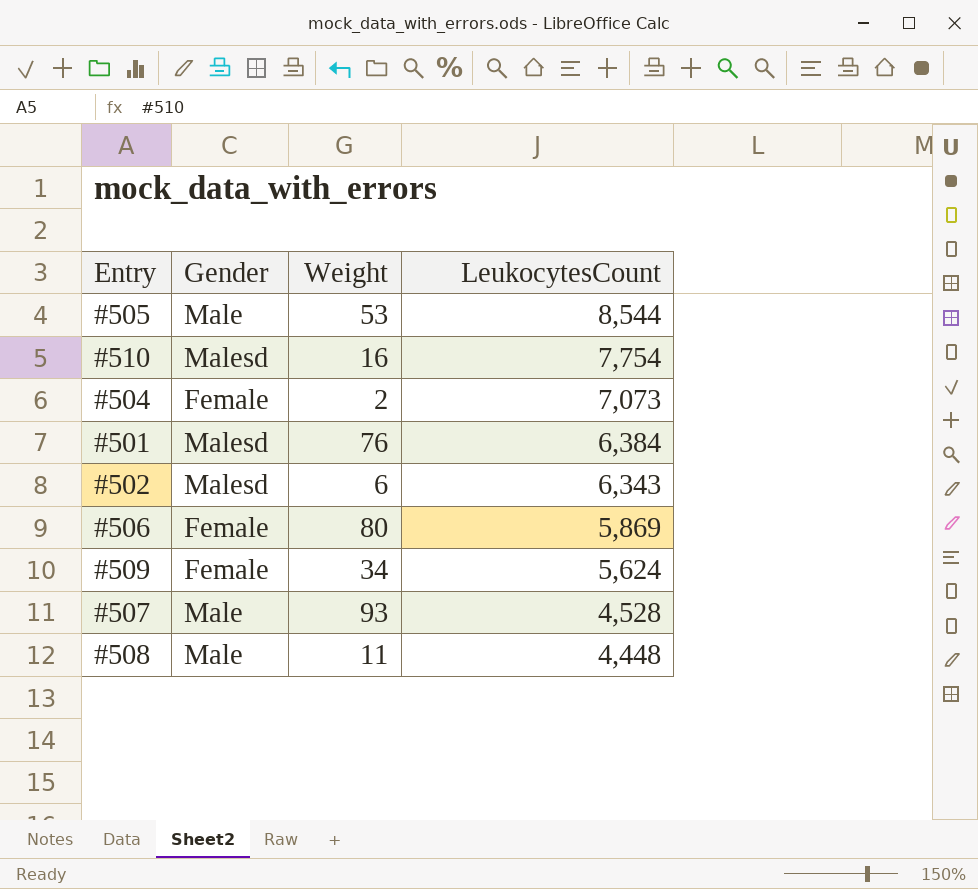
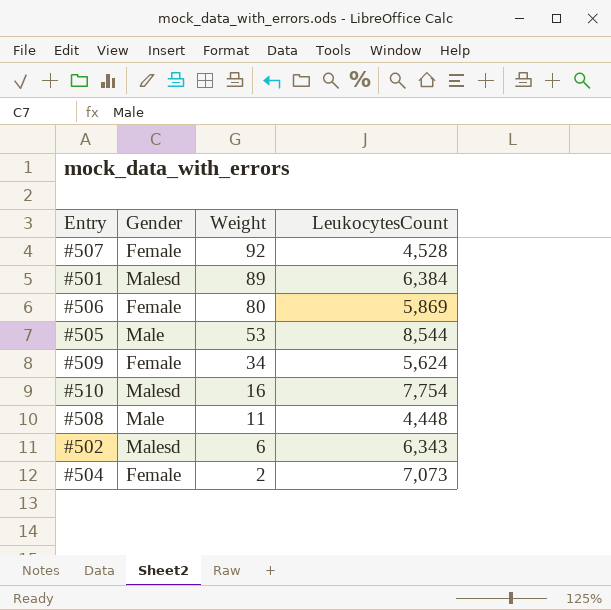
row order: LeukocytesCount descending -> Weight descending
#507 | Gender: Male -> Female
#507 | Weight: 93 -> 92
#501 | Weight: 76 -> 89

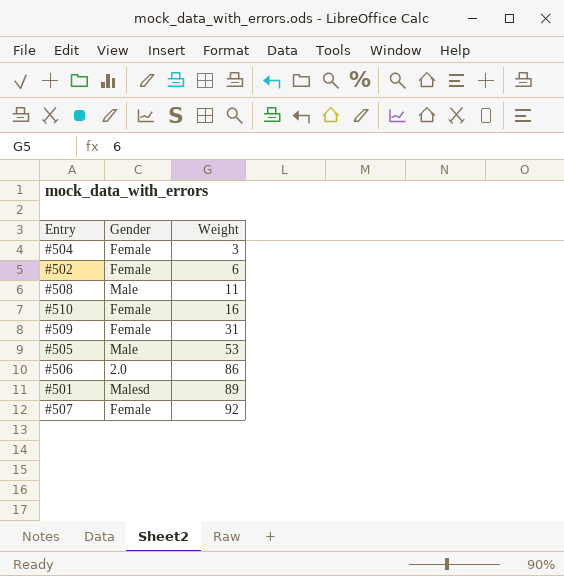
row order: Weight descending -> Weight ascending
column LeukocytesCount | position: 4 -> none
#504 | Weight: 2 -> 3
#502 | Gender: Malesd -> Female
#510 | Gender: Malesd -> Female
#509 | Weight: 34 -> 31
#506 | Gender: Female -> 2.0
#506 | Weight: 80 -> 86

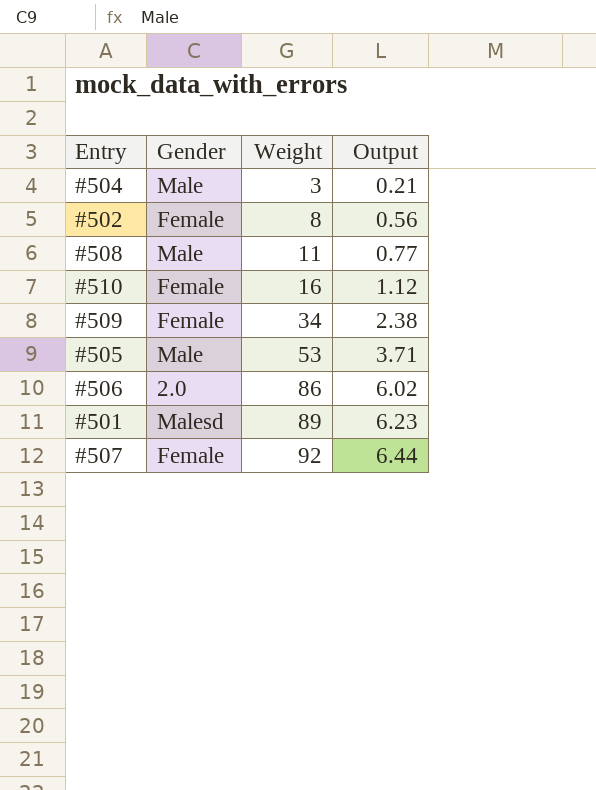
column Output | formula: none -> [Weight] * 0.07
#504 | Gender: Female -> Male
#502 | Weight: 6 -> 8
#509 | Weight: 31 -> 34

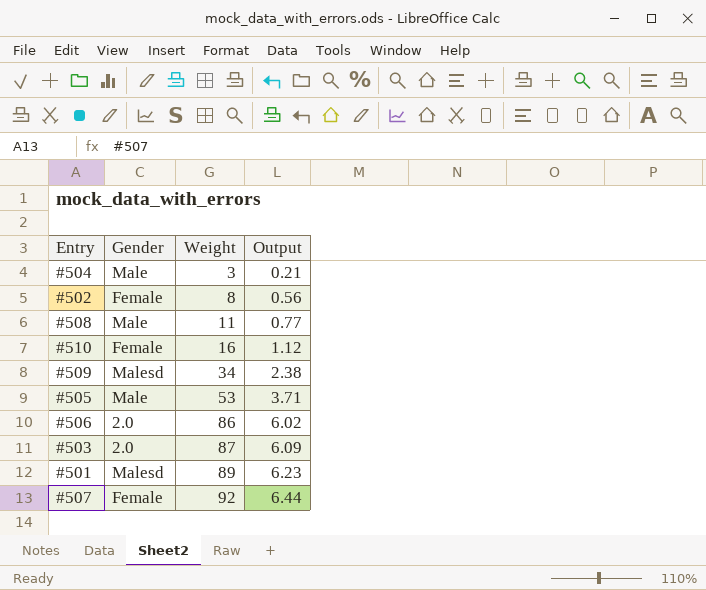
#509 | Gender: Female -> Malesd
row #503: none -> 2.0 | 87 | 6.09

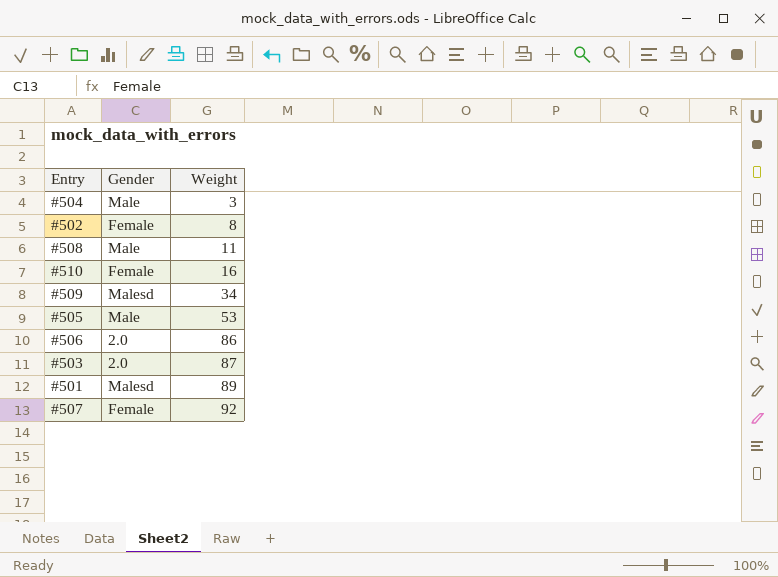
column Output | formula: [Weight] * 0.07 -> none

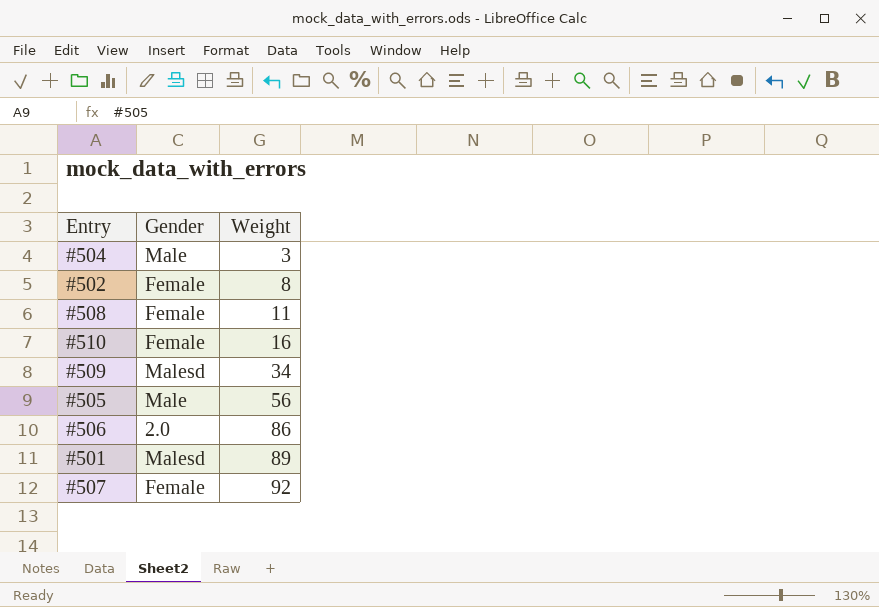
row #503: 2.0 | 87 -> none
#508 | Gender: Male -> Female
#505 | Weight: 53 -> 56

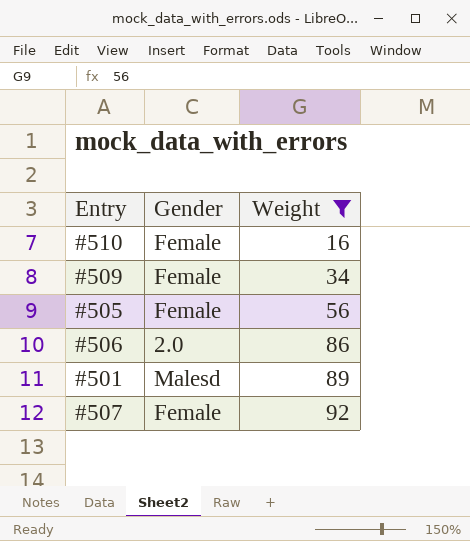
filter: none -> Weight >= 16
#509 | Gender: Malesd -> Female
#505 | Gender: Male -> Female

